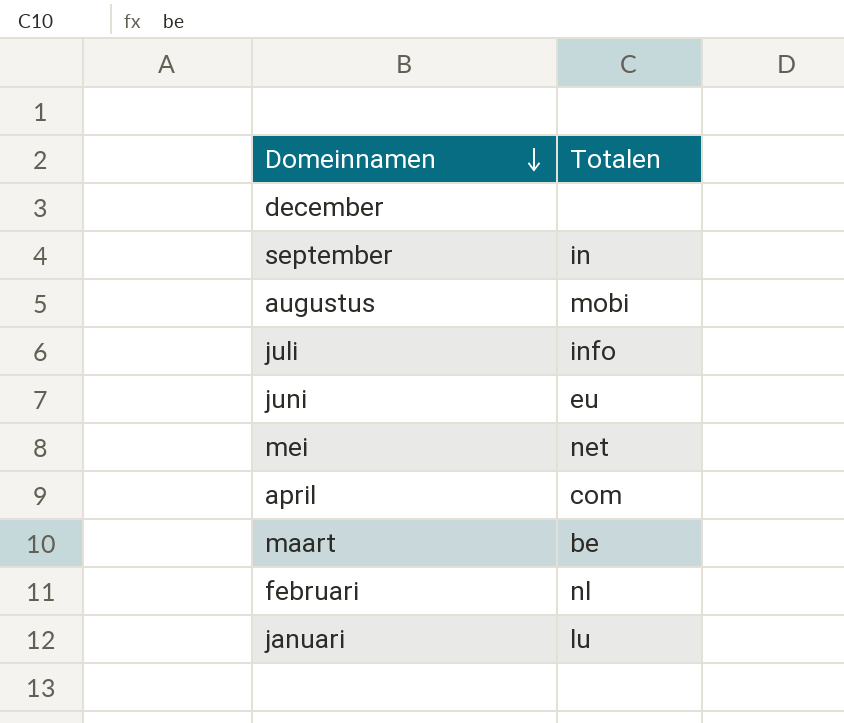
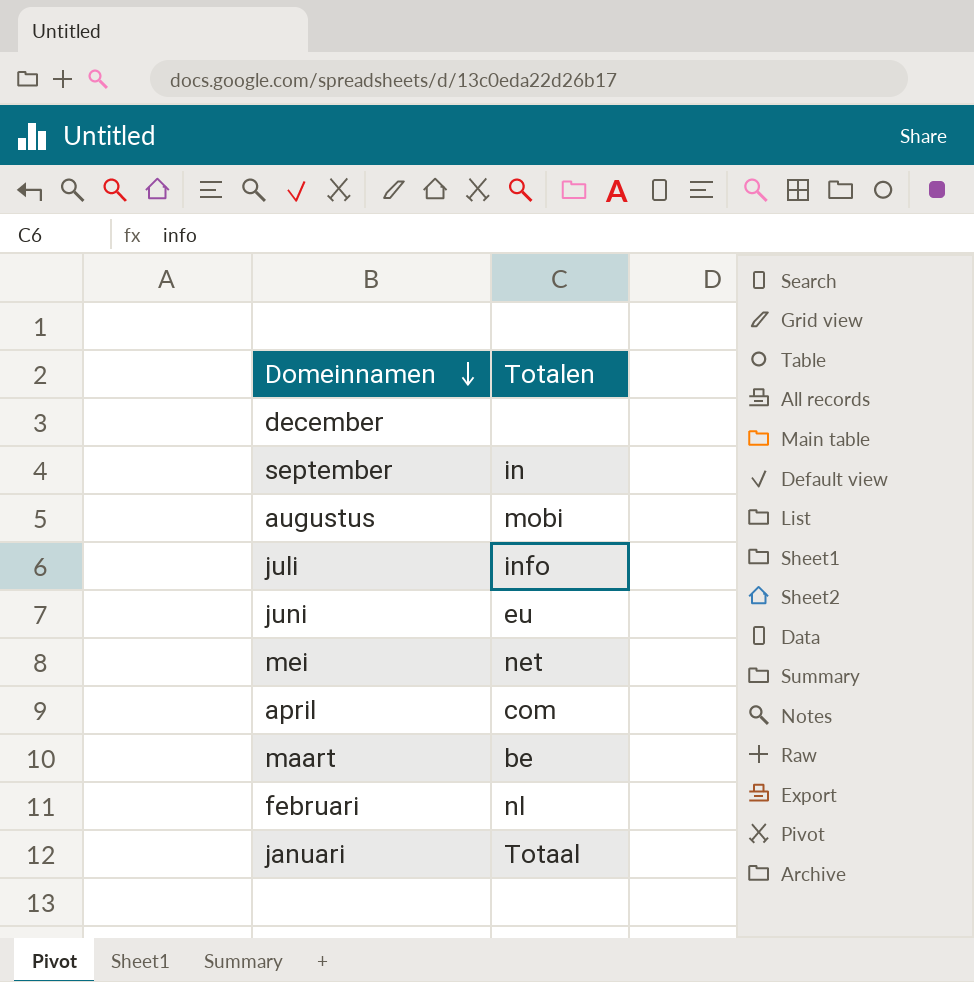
januari | Totalen: lu -> Totaal

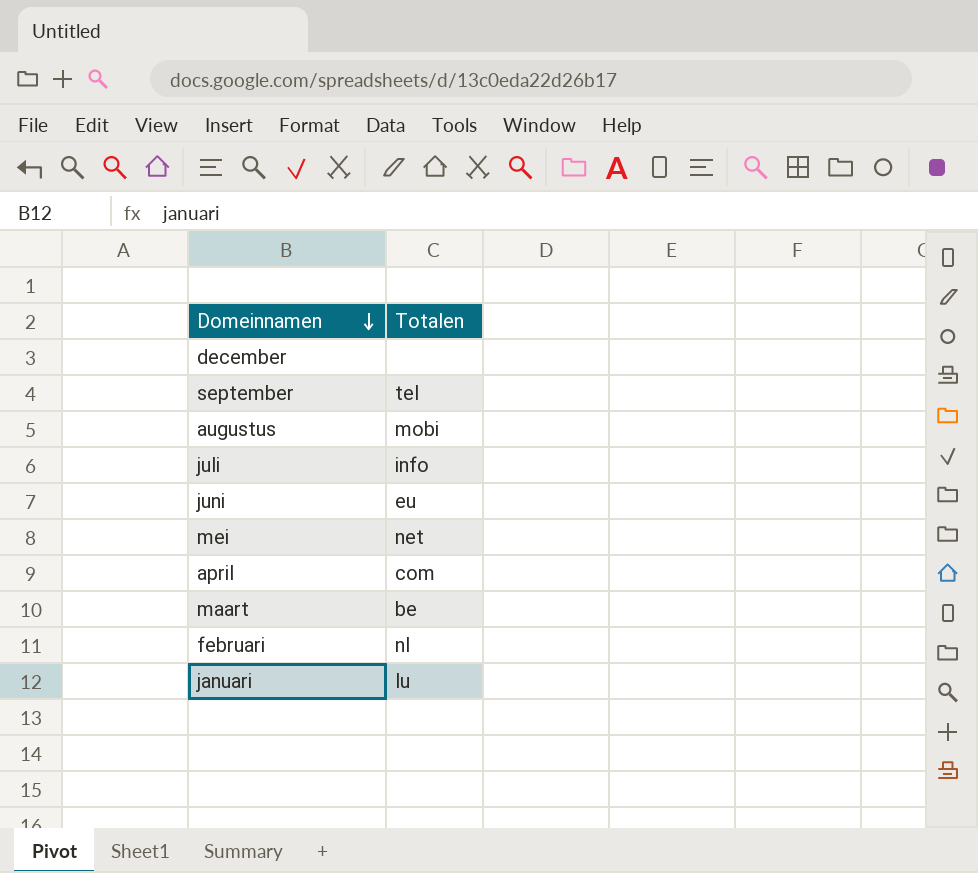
september | Totalen: in -> tel
januari | Totalen: Totaal -> lu

